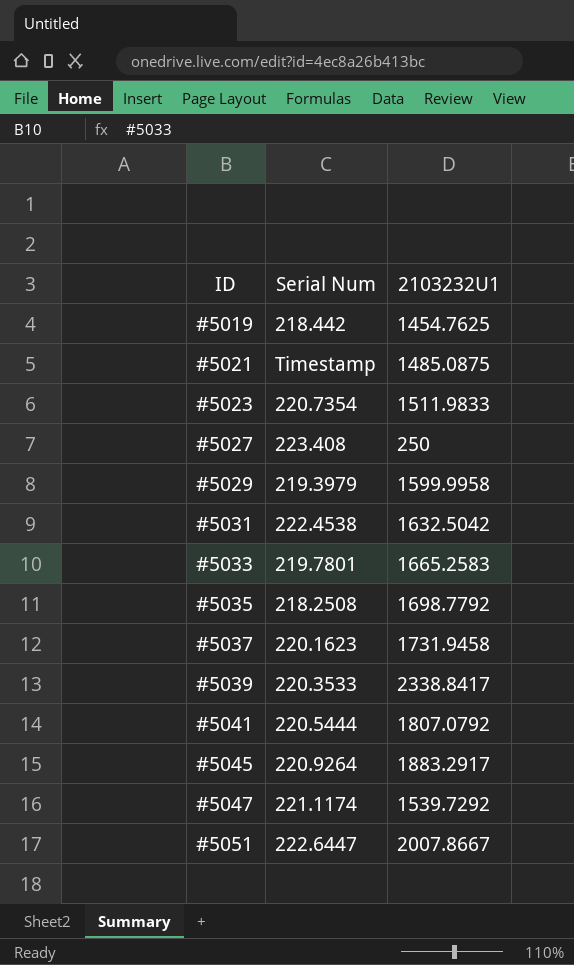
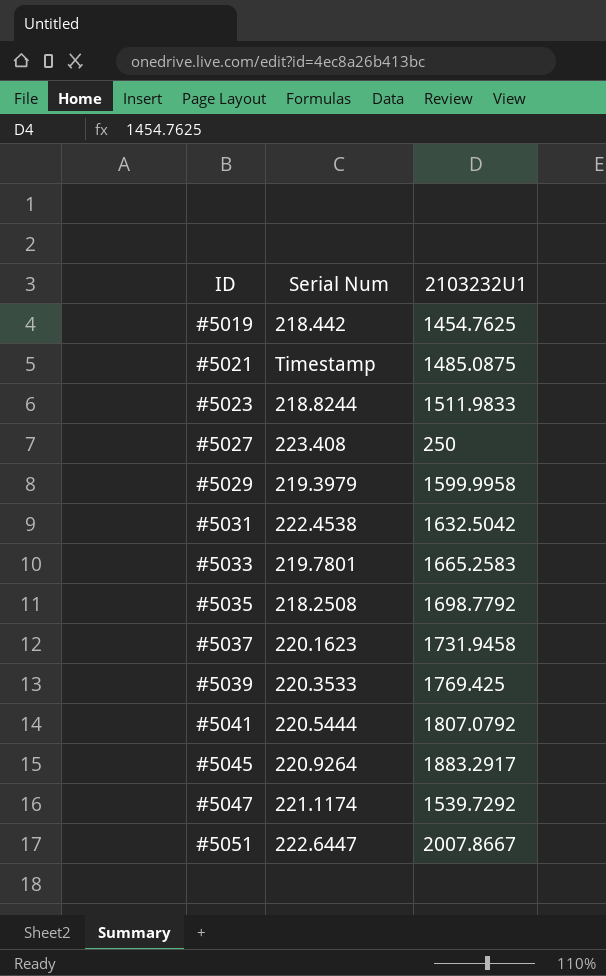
#5023 | Serial Num: 220.7354 -> 218.8244
#5039 | 2103232U1: 2338.8417 -> 1769.425

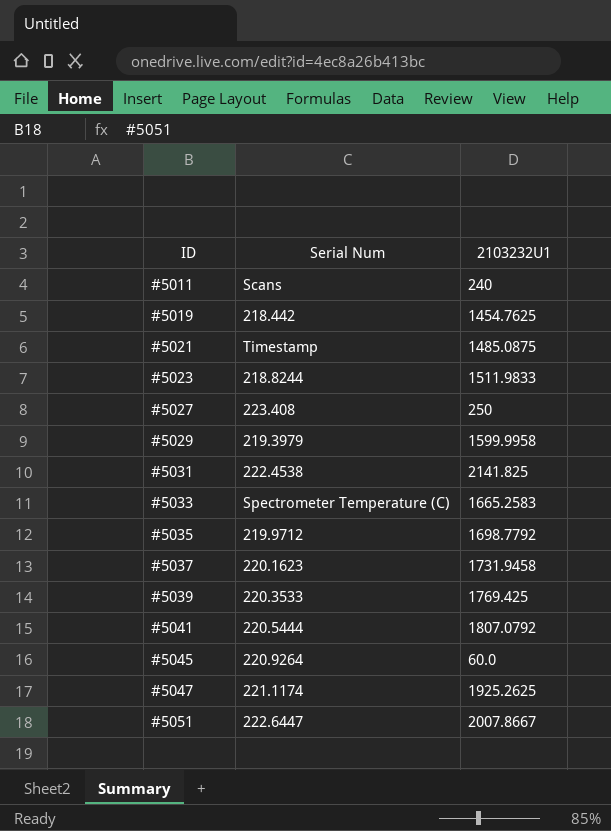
row #5011: none -> Scans | 240
#5031 | 2103232U1: 1632.5042 -> 2141.825
#5033 | Serial Num: 219.7801 -> Spectrometer Temperature (C)
#5035 | Serial Num: 218.2508 -> 219.9712
#5045 | 2103232U1: 1883.2917 -> 60.0
#5047 | 2103232U1: 1539.7292 -> 1925.2625

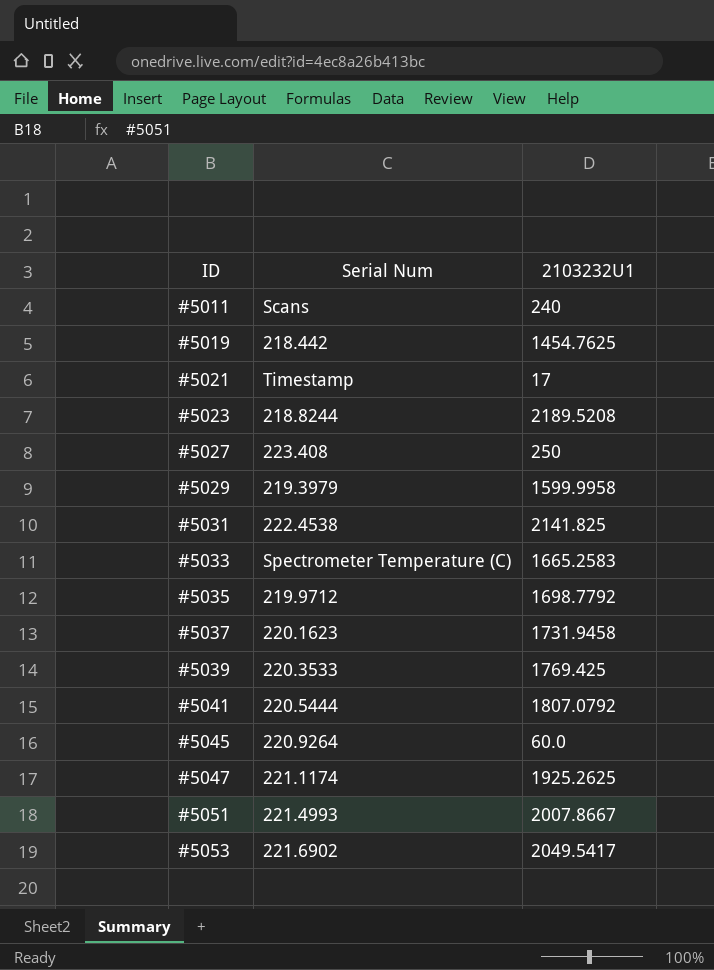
#5021 | 2103232U1: 1485.0875 -> 17
#5023 | 2103232U1: 1511.9833 -> 2189.5208
#5051 | Serial Num: 222.6447 -> 221.4993
row #5053: none -> 221.6902 | 2049.5417

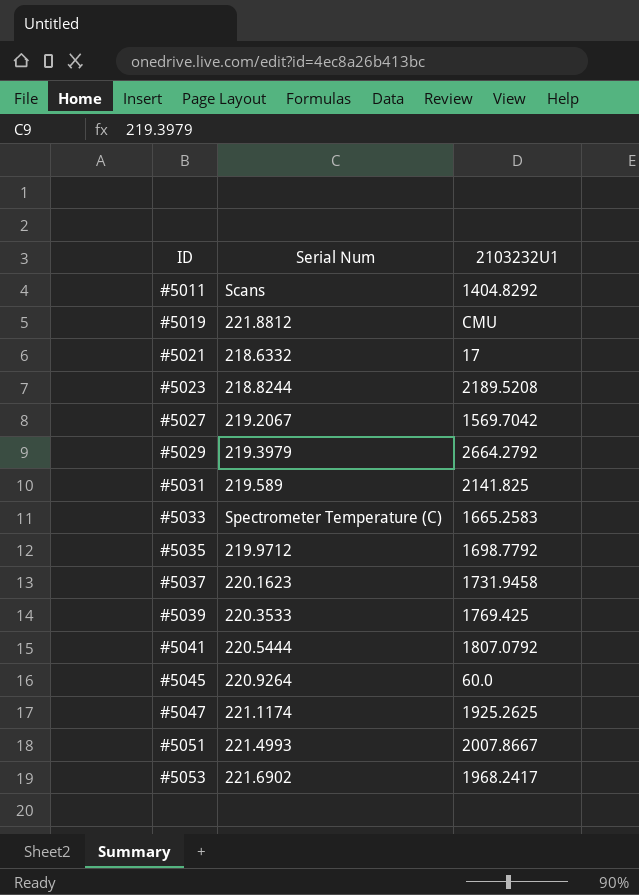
#5011 | 2103232U1: 240 -> 1404.8292
#5019 | Serial Num: 218.442 -> 221.8812
#5019 | 2103232U1: 1454.7625 -> CMU
#5021 | Serial Num: Timestamp -> 218.6332
#5027 | Serial Num: 223.408 -> 219.2067
#5027 | 2103232U1: 250 -> 1569.7042
#5029 | 2103232U1: 1599.9958 -> 2664.2792
#5031 | Serial Num: 222.4538 -> 219.589
#5053 | 2103232U1: 2049.5417 -> 1968.2417

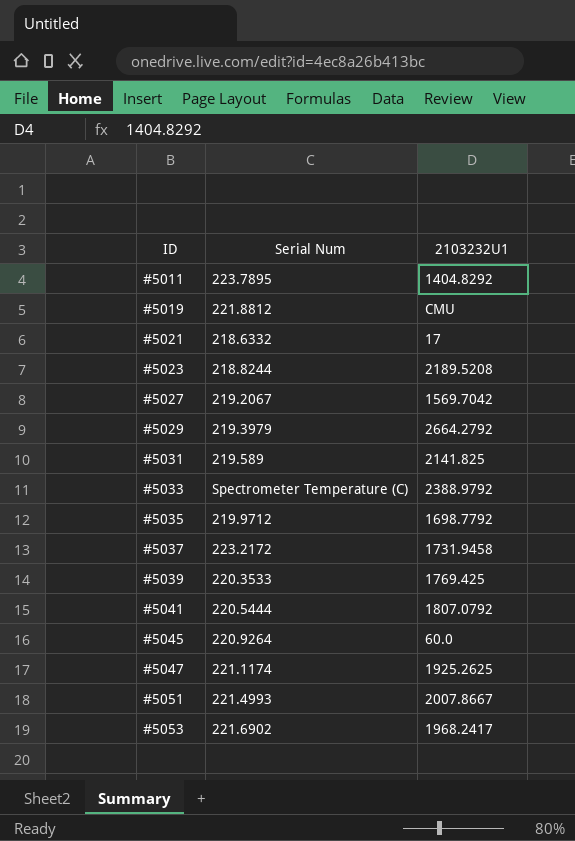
#5011 | Serial Num: Scans -> 223.7895
#5033 | 2103232U1: 1665.2583 -> 2388.9792
#5037 | Serial Num: 220.1623 -> 223.2172

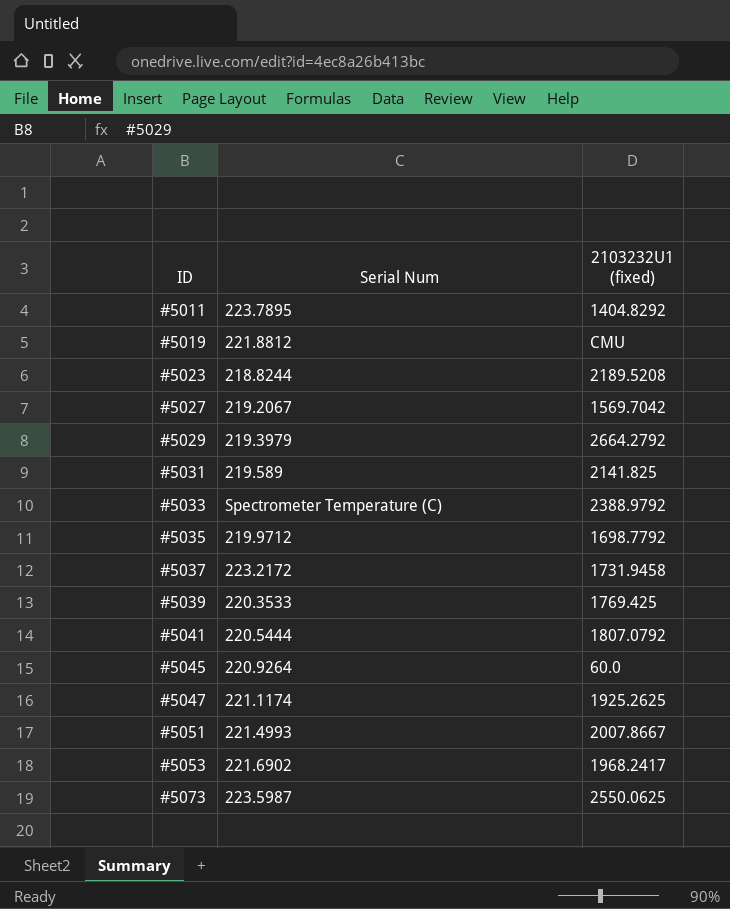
column name: 2103232U1 -> 2103232U1 (fixed)
row #5021: 218.6332 | 17 -> none
row #5073: none -> 223.5987 | 2550.0625

